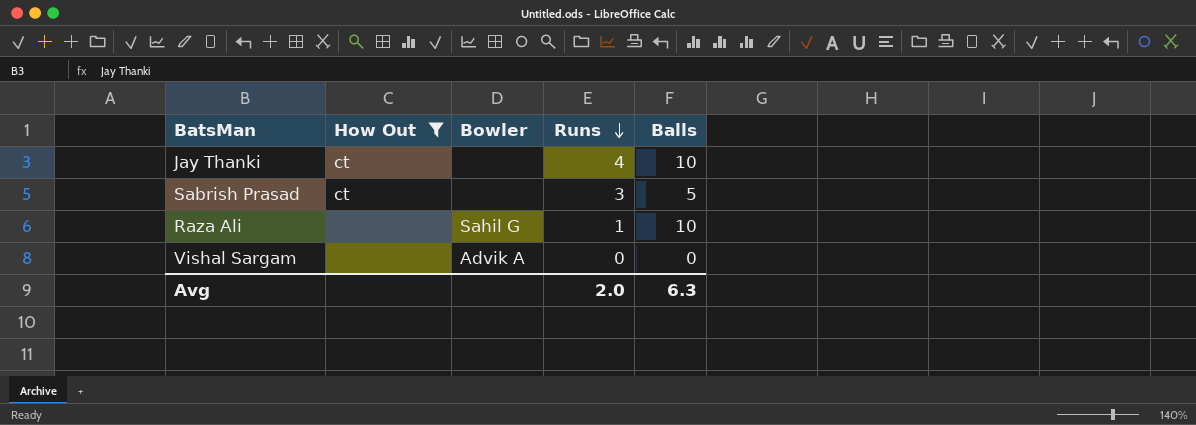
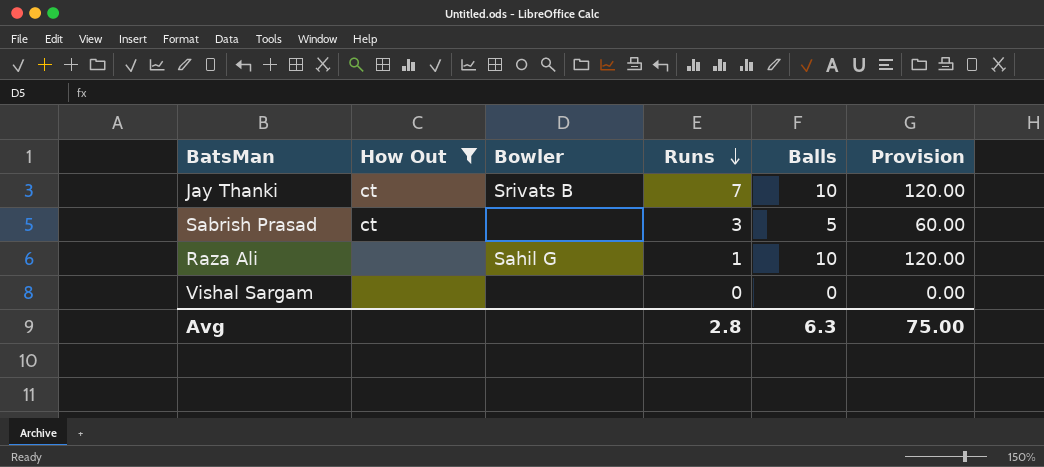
column Provision | formula: none -> [Balls] * 12
Jay Thanki | Bowler: none -> Srivats B
Jay Thanki | Runs: 4 -> 7
Vishal Sargam | Bowler: Advik A -> none
Avg | Runs: 2.0 -> 2.8

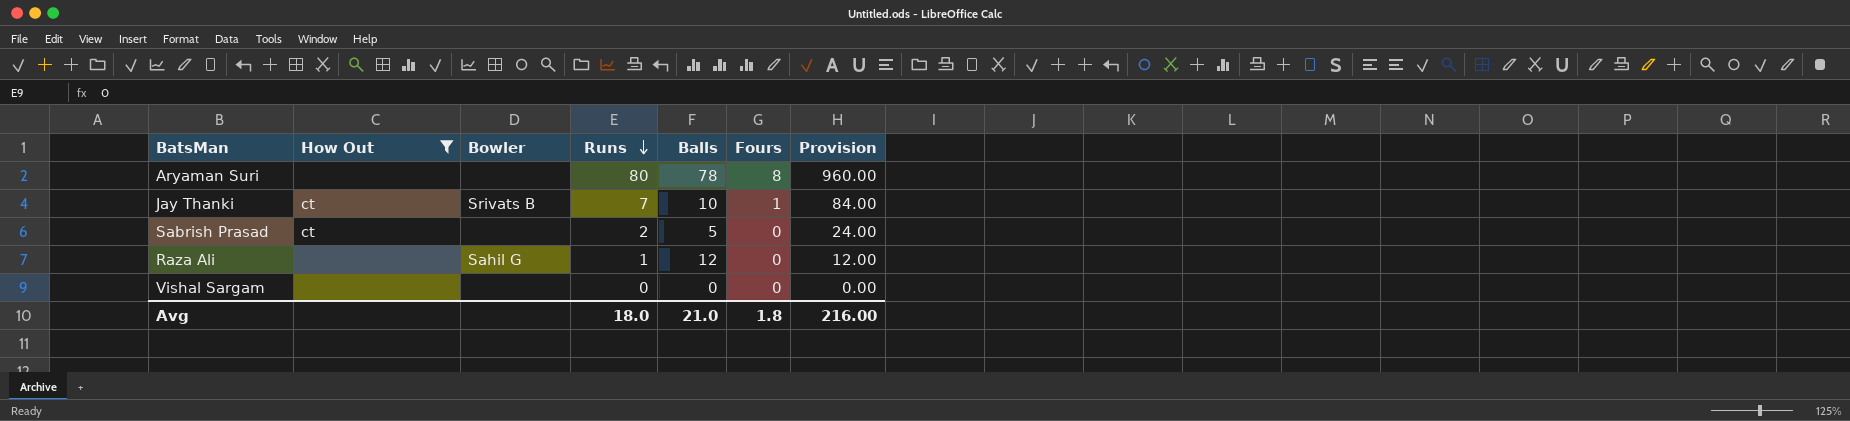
column Fours | position: none -> 6
column Provision | formula: [Balls] * 12 -> [Runs] * 12
row Aryaman Suri: none -> none | none | 80 | 78 | 8 | 960.00
Sabrish Prasad | Runs: 3 -> 2
Raza Ali | Balls: 10 -> 12
Avg | Runs: 2.8 -> 18.0
Avg | Balls: 6.3 -> 21.0
Avg | Provision: 75.00 -> 216.00

